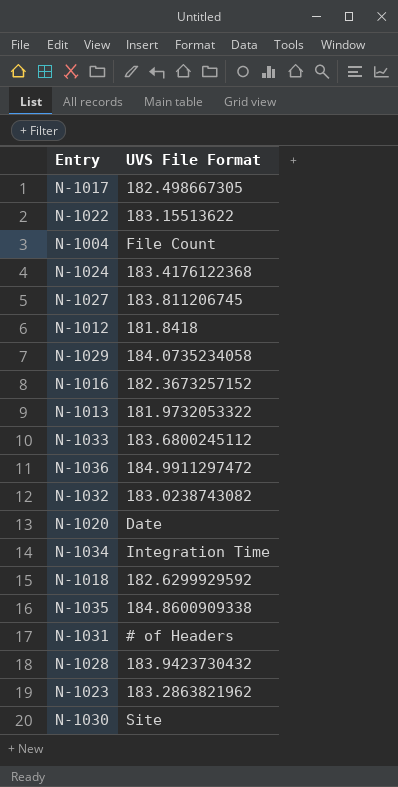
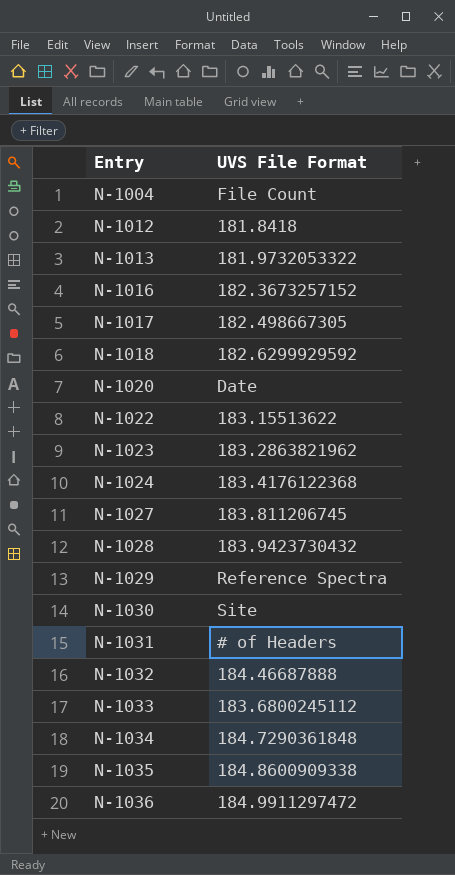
row order: none -> Entry ascending
N-1029 | UVS File Format: 184.0735234058 -> Reference Spectra
N-1032 | UVS File Format: 183.0238743082 -> 184.46687888
N-1034 | UVS File Format: Integration Time -> 184.7290361848

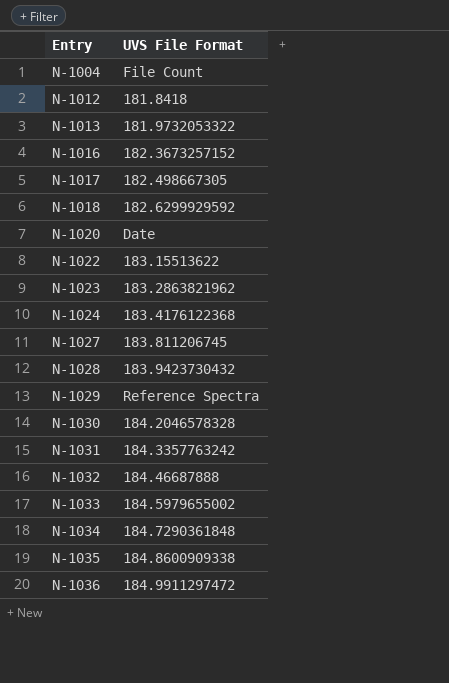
N-1030 | UVS File Format: Site -> 184.2046578328
N-1031 | UVS File Format: # of Headers -> 184.3357763242
N-1033 | UVS File Format: 183.6800245112 -> 184.5979655002

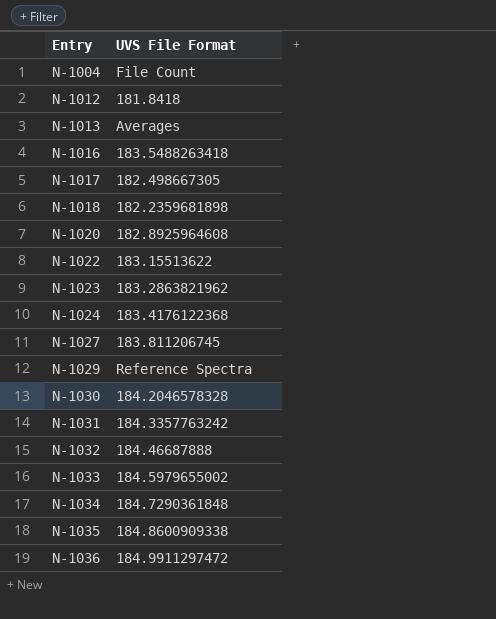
row N-1028: 183.9423730432 -> none
N-1013 | UVS File Format: 181.9732053322 -> Averages
N-1016 | UVS File Format: 182.3673257152 -> 183.5488263418
N-1018 | UVS File Format: 182.6299929592 -> 182.2359681898
N-1020 | UVS File Format: Date -> 182.8925964608

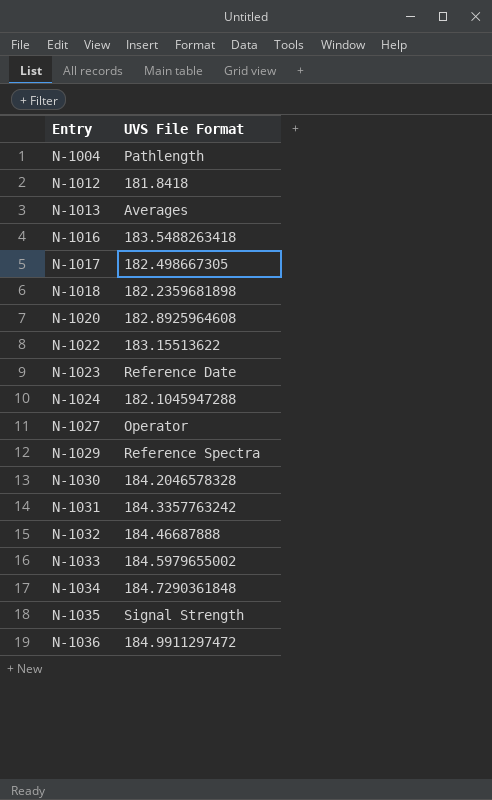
N-1004 | UVS File Format: File Count -> Pathlength
N-1023 | UVS File Format: 183.2863821962 -> Reference Date
N-1024 | UVS File Format: 183.4176122368 -> 182.1045947288
N-1027 | UVS File Format: 183.811206745 -> Operator
N-1035 | UVS File Format: 184.8600909338 -> Signal Strength

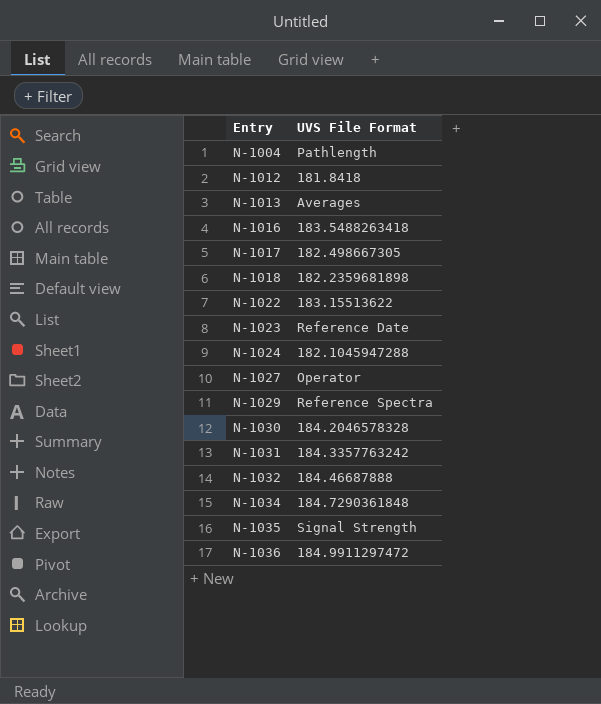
row N-1020: 182.8925964608 -> none
row N-1033: 184.5979655002 -> none

